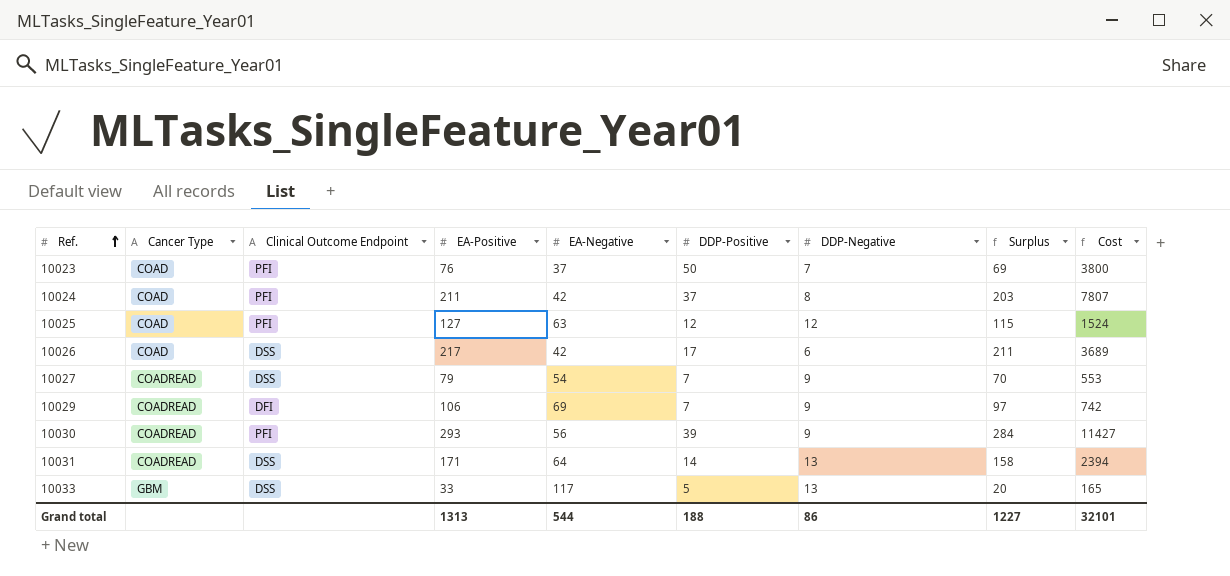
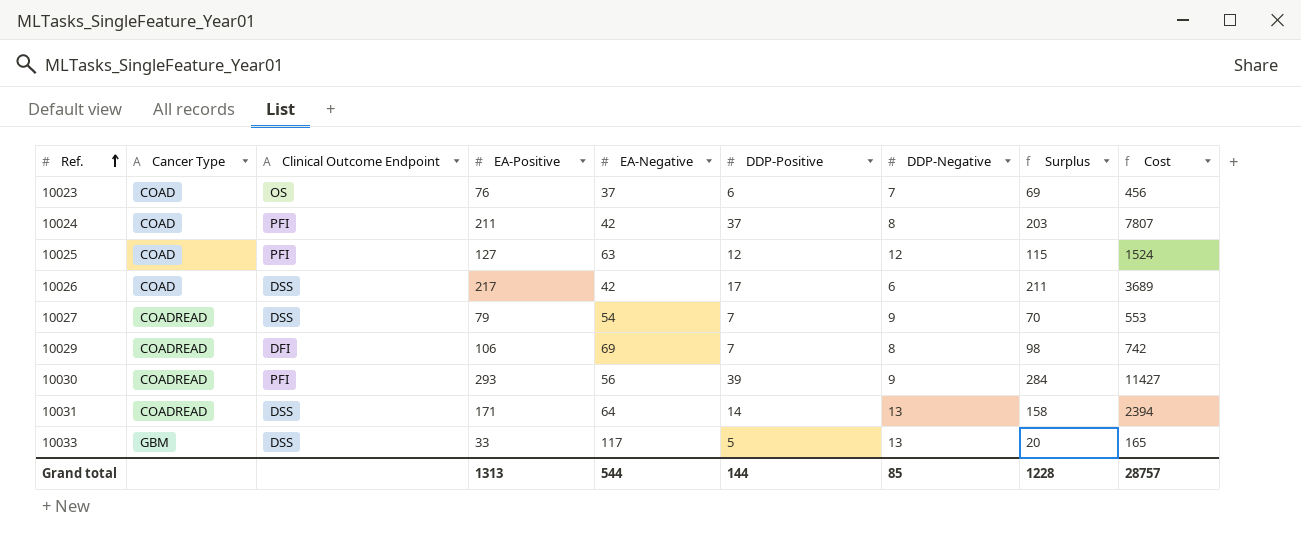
10023 | Clinical Outcome Endpoint: PFI -> OS
10023 | DDP-Positive: 50 -> 6
10023 | Cost: 3800 -> 456
10029 | DDP-Negative: 9 -> 8
10029 | Surplus: 97 -> 98
Grand total | DDP-Positive: 188 -> 144
Grand total | DDP-Negative: 86 -> 85
Grand total | Surplus: 1227 -> 1228
Grand total | Cost: 32101 -> 28757

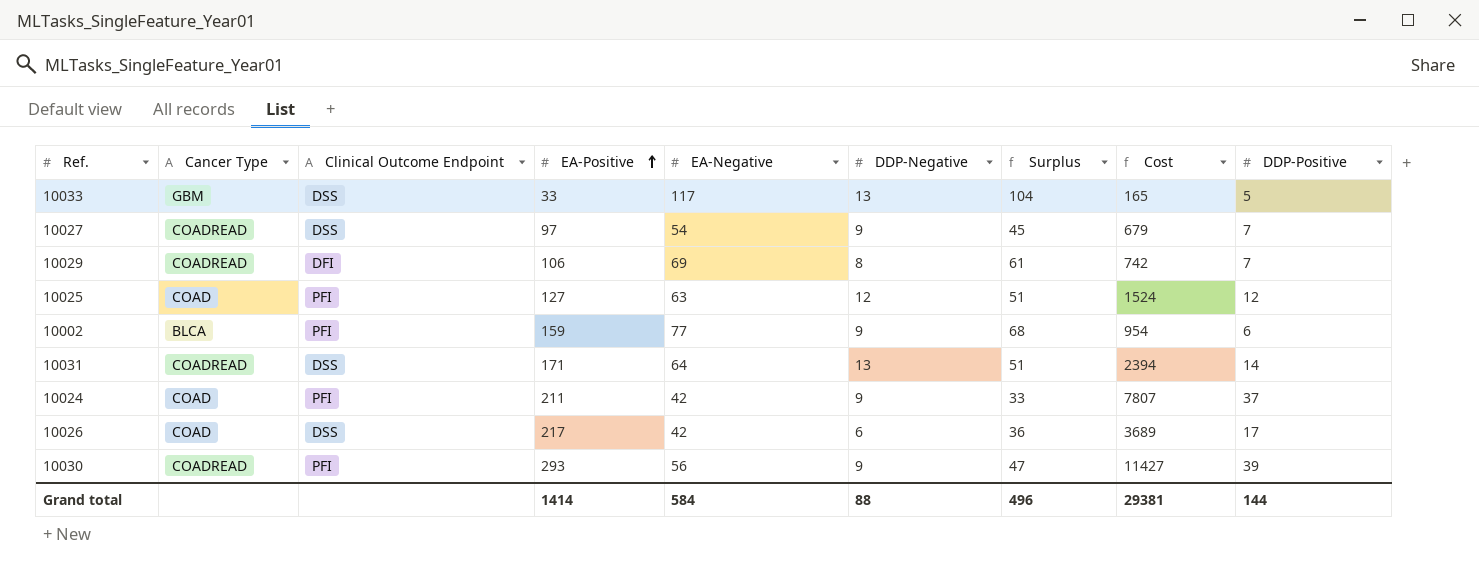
row order: Ref. ascending -> EA-Positive ascending
column Surplus | formula: [EA-Positive] - [DDP-Negative] -> [EA-Negative] - [DDP-Negative]
column DDP-Positive | position: 6 -> 9
row 10023: COAD | OS | 76 | 37 | 6 | 7 | 69 | 456 -> none
10027 | EA-Positive: 79 -> 97
10027 | Cost: 553 -> 679
row 10002: none -> BLCA | PFI | 159 | 77 | 9 | 68 | 954 | 6
10024 | DDP-Negative: 8 -> 9
Grand total | EA-Positive: 1313 -> 1414
Grand total | EA-Negative: 544 -> 584
Grand total | DDP-Negative: 85 -> 88
Grand total | Surplus: 1228 -> 496
Grand total | Cost: 28757 -> 29381

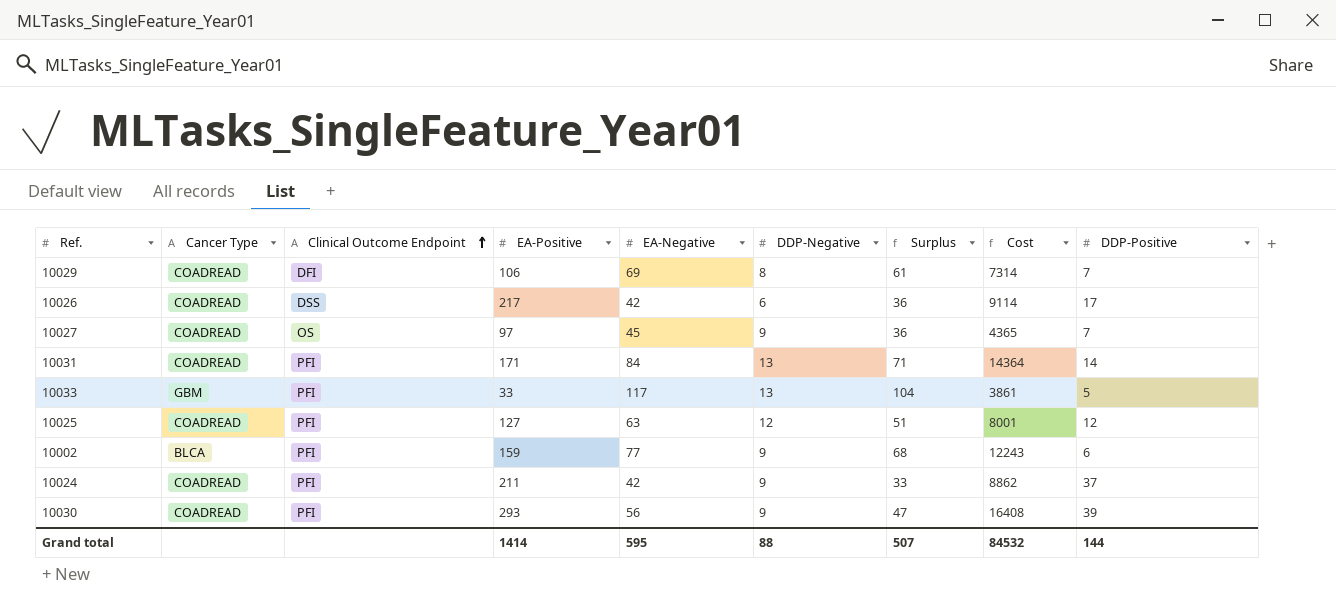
row order: EA-Positive ascending -> Clinical Outcome Endpoint ascending
column Cost | formula: [EA-Positive] * [DDP-Positive] -> [EA-Positive] * [EA-Negative]
10026 | Cancer Type: COAD -> COADREAD
10027 | Clinical Outcome Endpoint: DSS -> OS
10027 | EA-Negative: 54 -> 45
10027 | Surplus: 45 -> 36
10031 | Clinical Outcome Endpoint: DSS -> PFI
10031 | EA-Negative: 64 -> 84
10031 | Surplus: 51 -> 71
10033 | Clinical Outcome Endpoint: DSS -> PFI
10025 | Cancer Type: COAD -> COADREAD
10024 | Cancer Type: COAD -> COADREAD
Grand total | EA-Negative: 584 -> 595
Grand total | Surplus: 496 -> 507
Grand total | Cost: 29381 -> 84532

